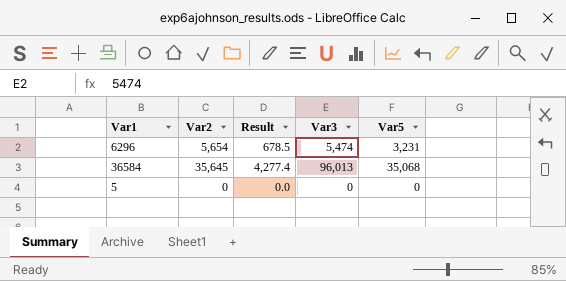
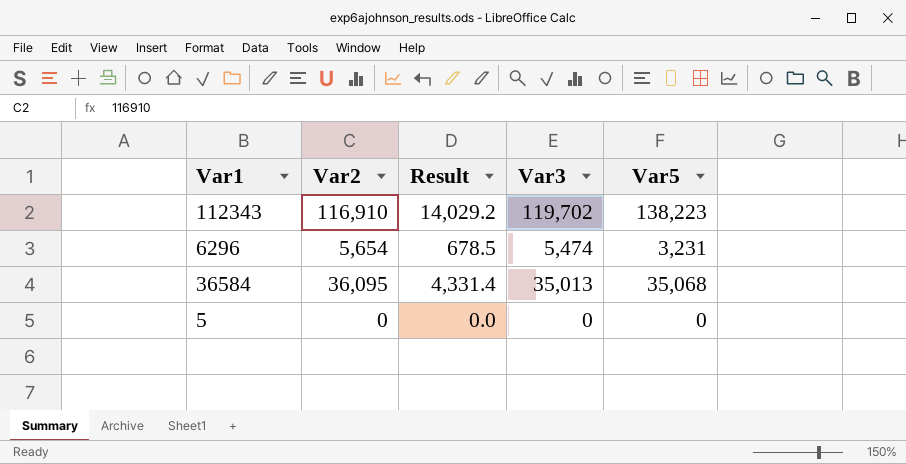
row 112343: none -> 116,910 | 14,029.2 | 119,702 | 138,223
36584 | Var2: 35,645 -> 36,095
36584 | Result: 4,277.4 -> 4,331.4
36584 | Var3: 96,013 -> 35,013

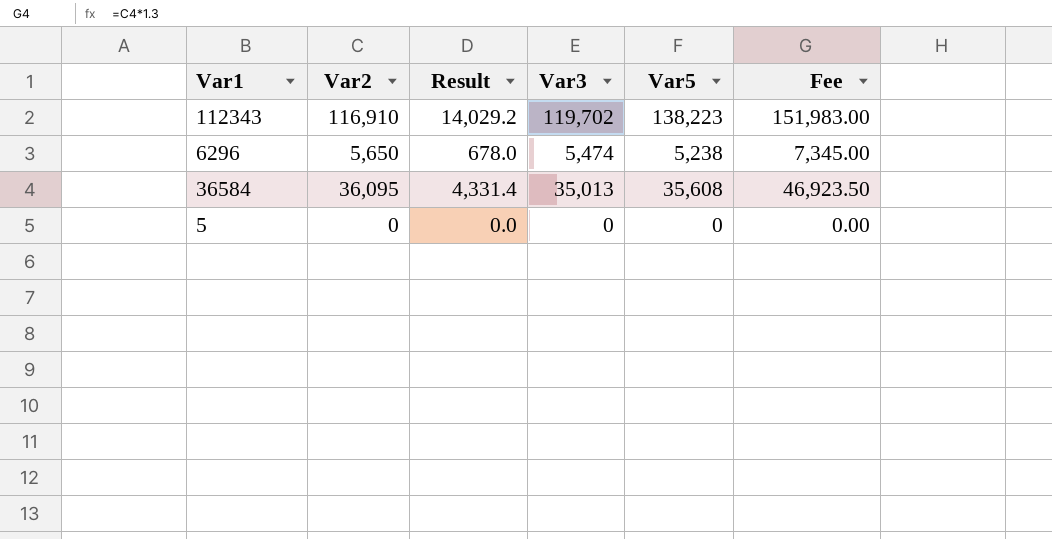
column Fee | formula: none -> [Var2] * 1.3
6296 | Var2: 5,654 -> 5,650
6296 | Result: 678.5 -> 678.0
6296 | Var5: 3,231 -> 5,238
36584 | Var5: 35,068 -> 35,608

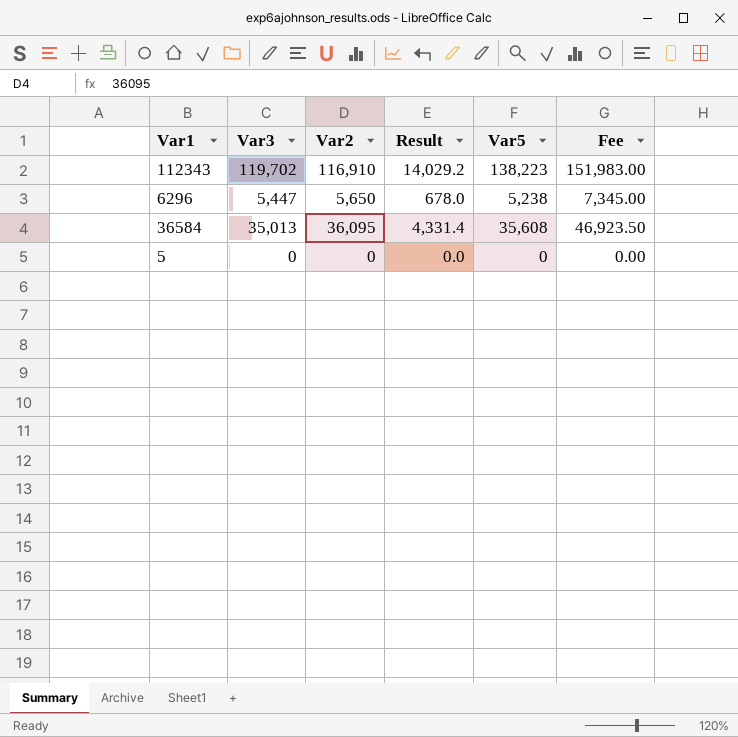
column Var3 | position: 4 -> 2
6296 | Var3: 5,474 -> 5,447

